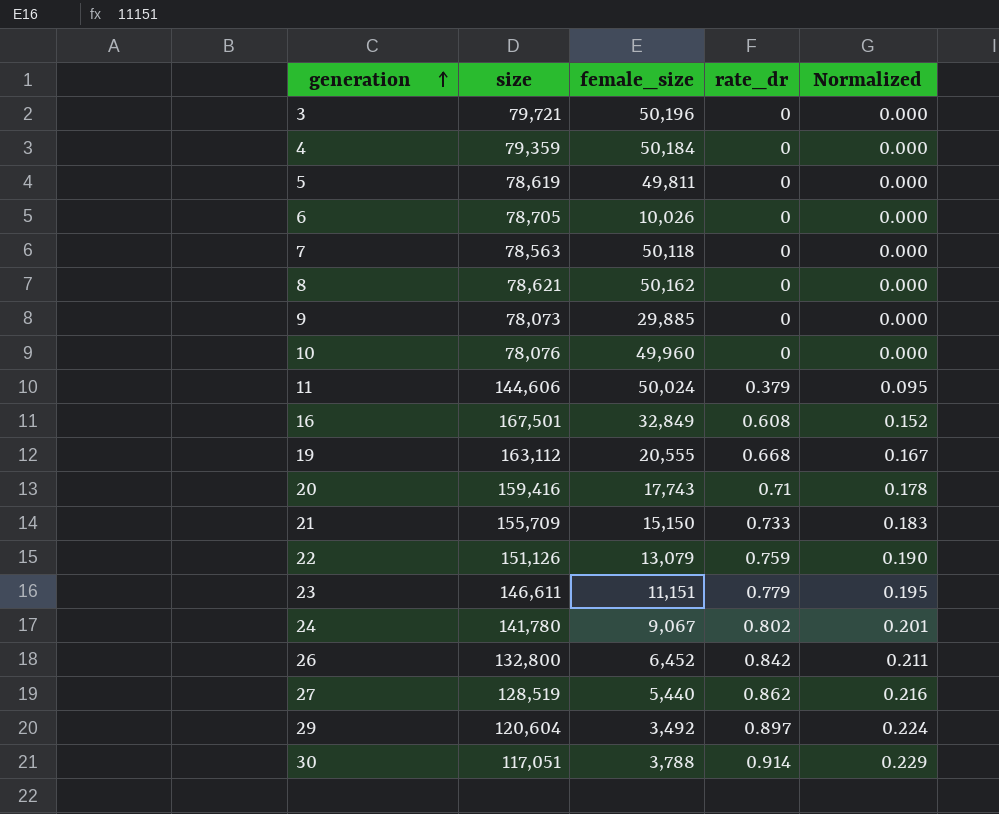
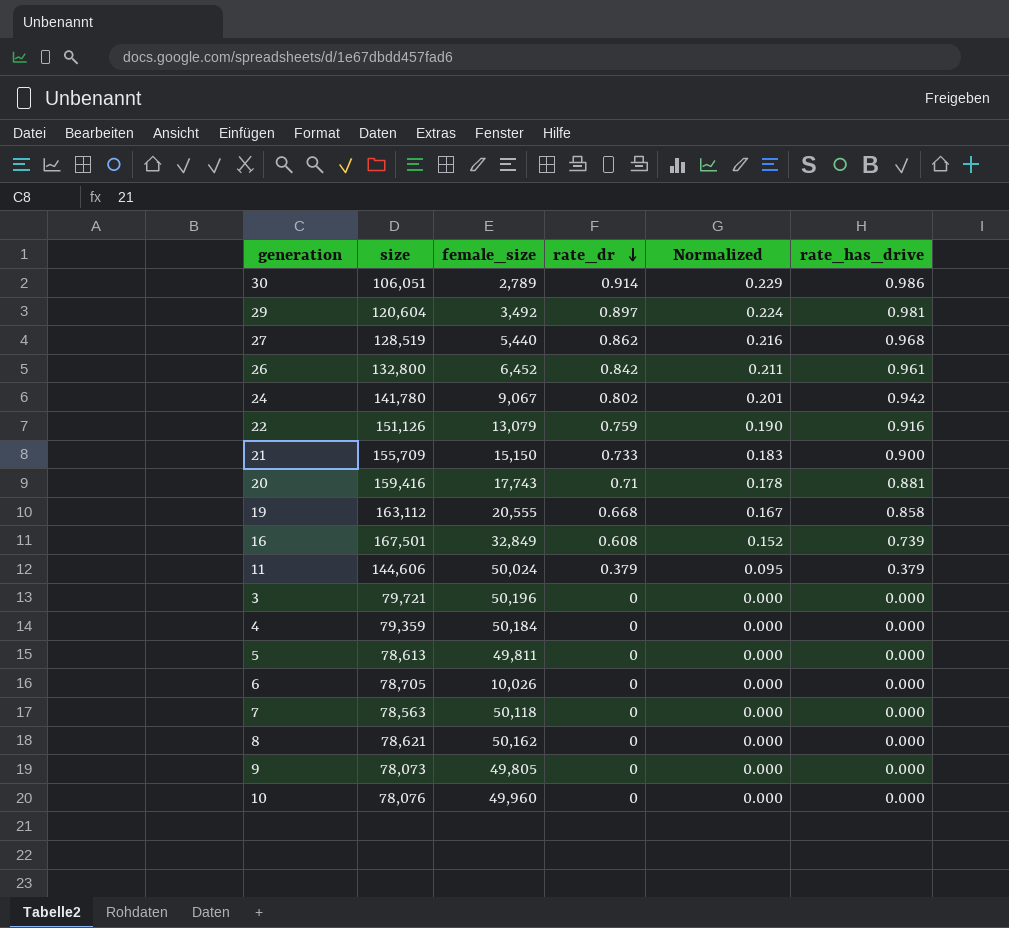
row order: generation ascending -> rate_dr descending
column rate_has_drive | position: none -> 6
row 23: 146,611 | 11,151 | 0.779 | 0.195 -> none
30 | size: 117,051 -> 106,051
30 | female_size: 3,788 -> 2,789
5 | size: 78,619 -> 78,613
9 | female_size: 29,885 -> 49,805

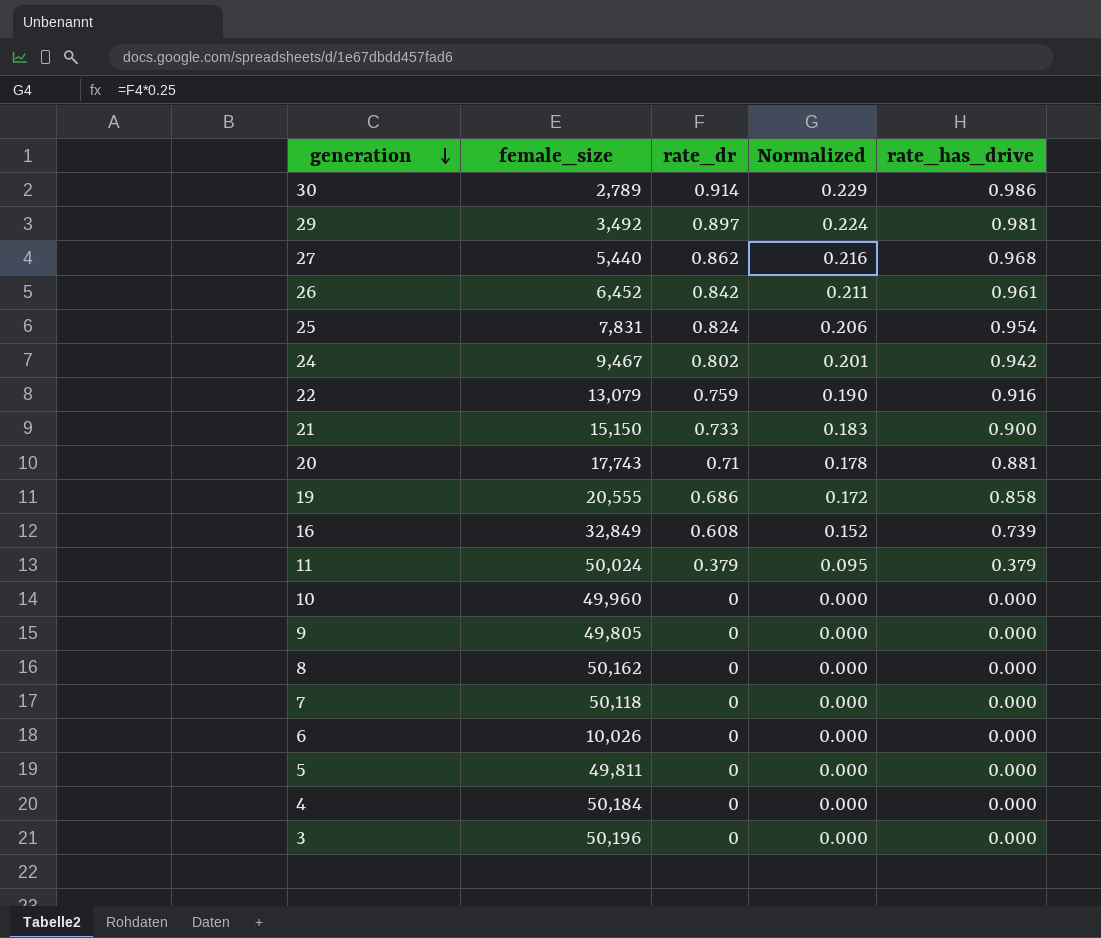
row order: rate_dr descending -> generation descending
column size | position: 2 -> none
row 25: none -> 7,831 | 0.824 | 0.206 | 0.954
24 | female_size: 9,067 -> 9,467
19 | rate_dr: 0.668 -> 0.686
19 | Normalized: 0.167 -> 0.172

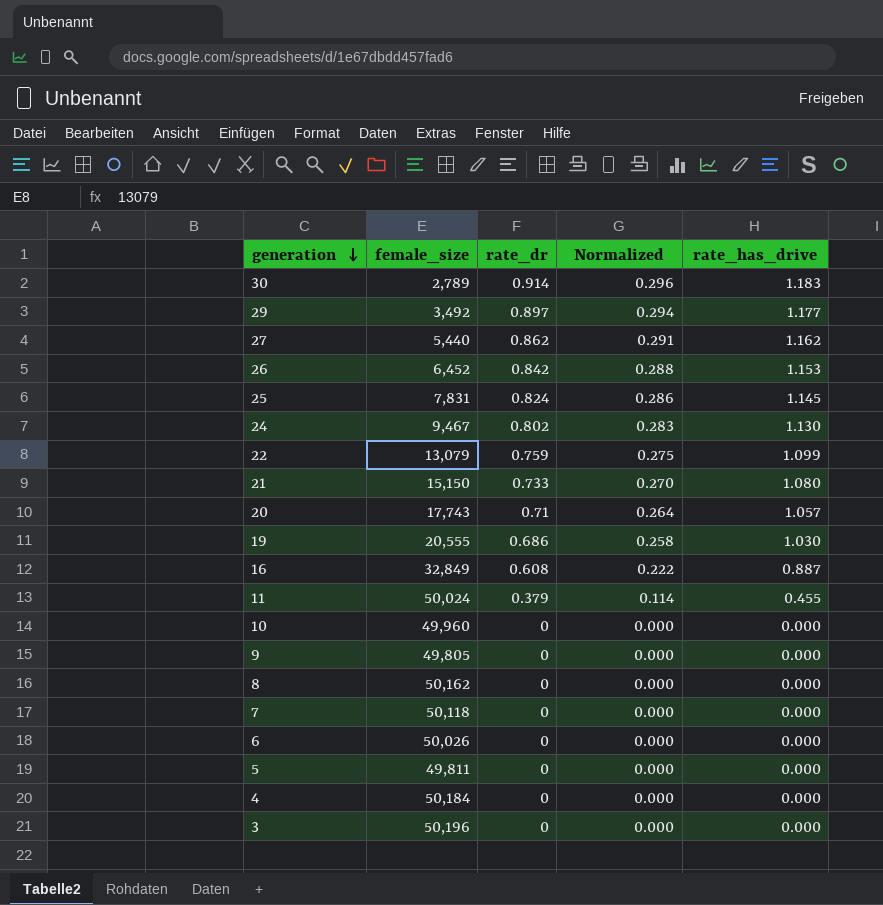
column Normalized | formula: [rate_dr] * 0.25 -> [rate_has_drive] * 0.25
30 | rate_has_drive: 0.986 -> 1.183
29 | rate_has_drive: 0.981 -> 1.177
27 | rate_has_drive: 0.968 -> 1.162
26 | rate_has_drive: 0.961 -> 1.153
25 | rate_has_drive: 0.954 -> 1.145
24 | rate_has_drive: 0.942 -> 1.130
22 | rate_has_drive: 0.916 -> 1.099
21 | rate_has_drive: 0.900 -> 1.080
20 | rate_has_drive: 0.881 -> 1.057
19 | rate_has_drive: 0.858 -> 1.030
16 | rate_has_drive: 0.739 -> 0.887
11 | rate_has_drive: 0.379 -> 0.455
6 | female_size: 10,026 -> 50,026

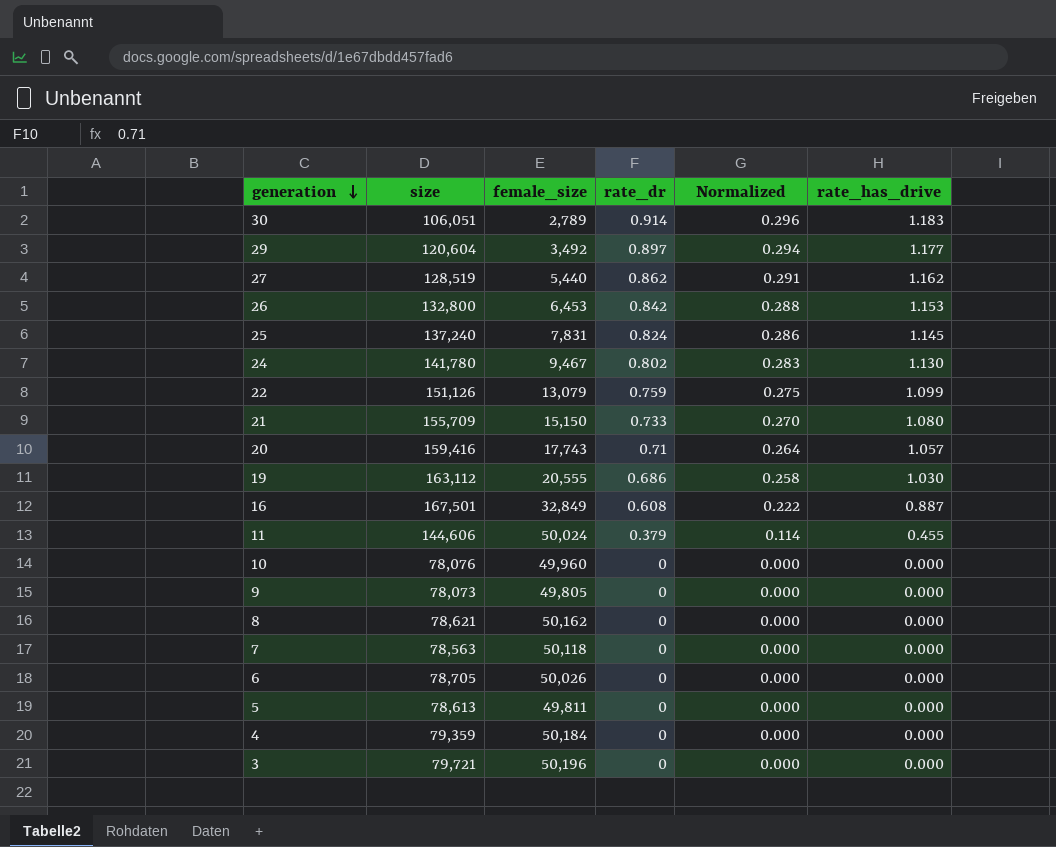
column size | position: none -> 2
26 | female_size: 6,452 -> 6,453

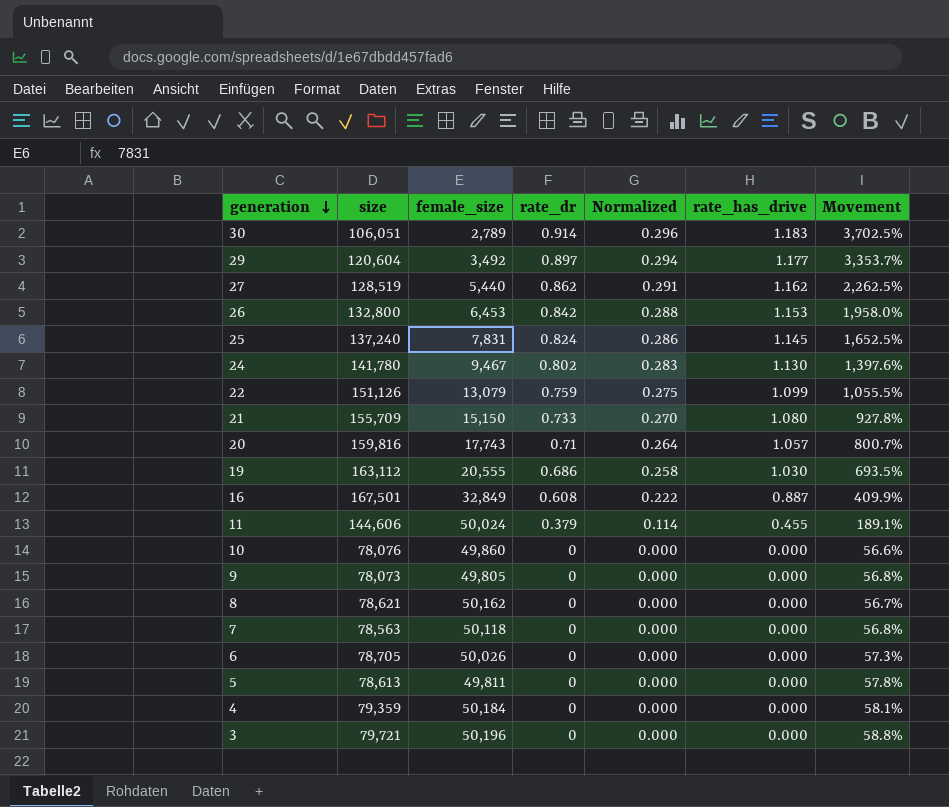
column Movement | formula: none -> ([size] - [female_size]) / [female_size]
20 | size: 159,416 -> 159,816
10 | female_size: 49,960 -> 49,860

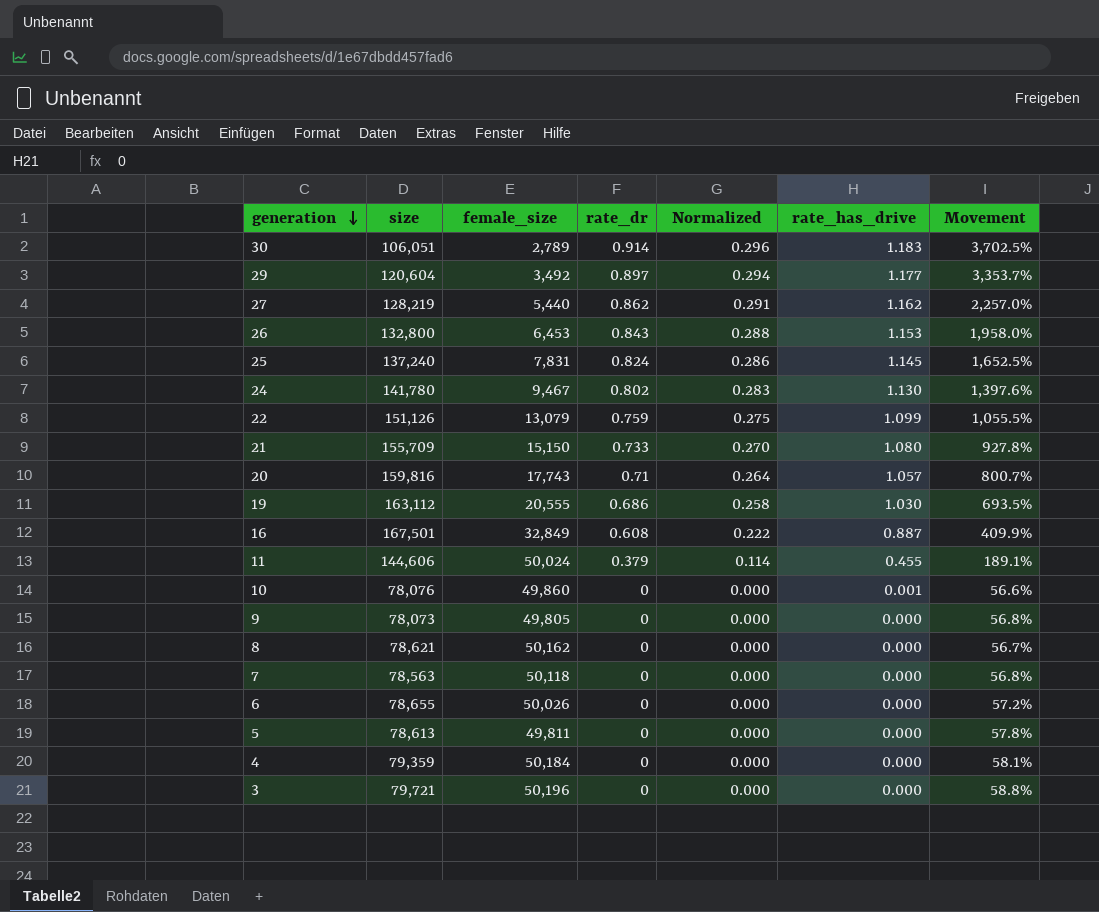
27 | size: 128,519 -> 128,219
27 | Movement: 2,262.5% -> 2,257.0%
26 | rate_dr: 0.842 -> 0.843
10 | rate_has_drive: 0.000 -> 0.001
6 | size: 78,705 -> 78,655
6 | Movement: 57.3% -> 57.2%

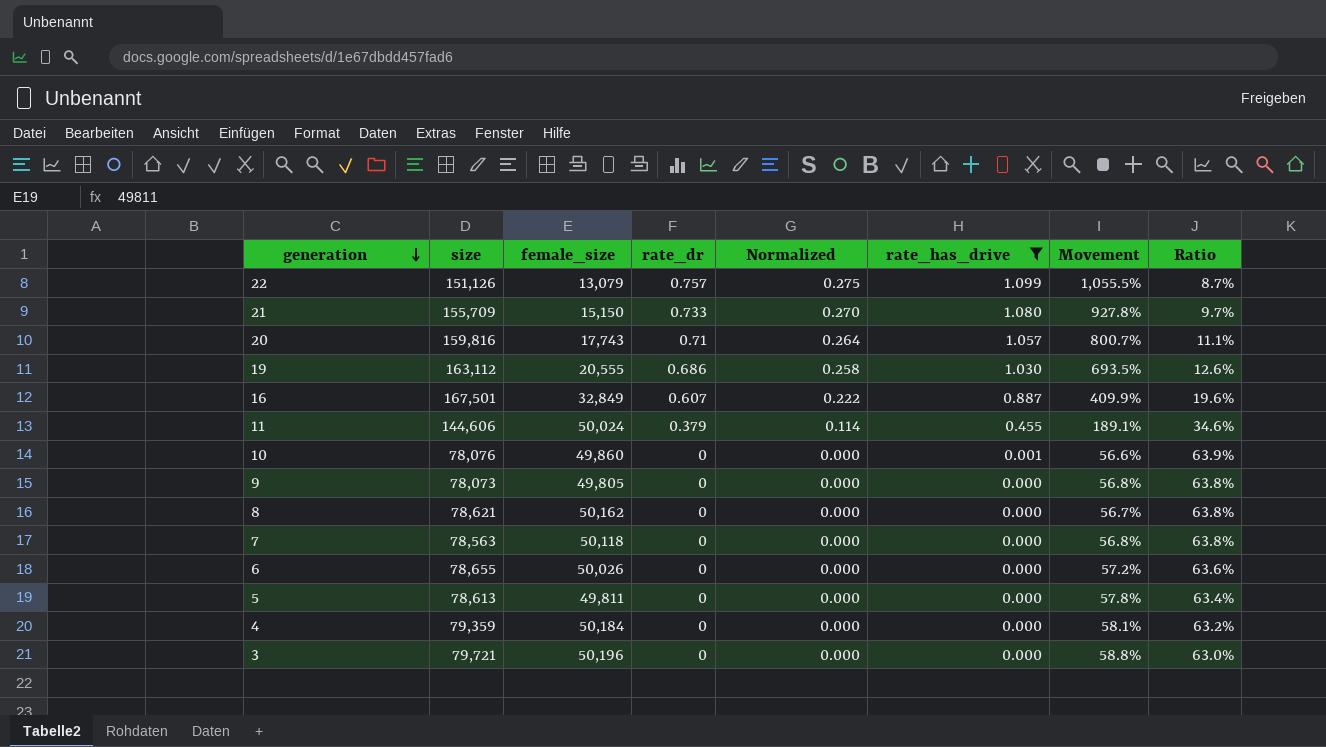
filter: none -> rate_has_drive <= 1.099
column Ratio | formula: none -> [female_size] / [size]
22 | rate_dr: 0.759 -> 0.757
16 | rate_dr: 0.608 -> 0.607

